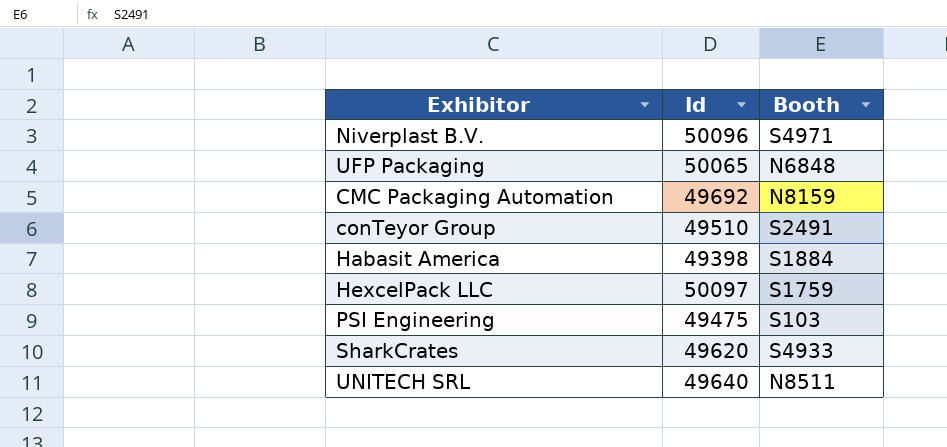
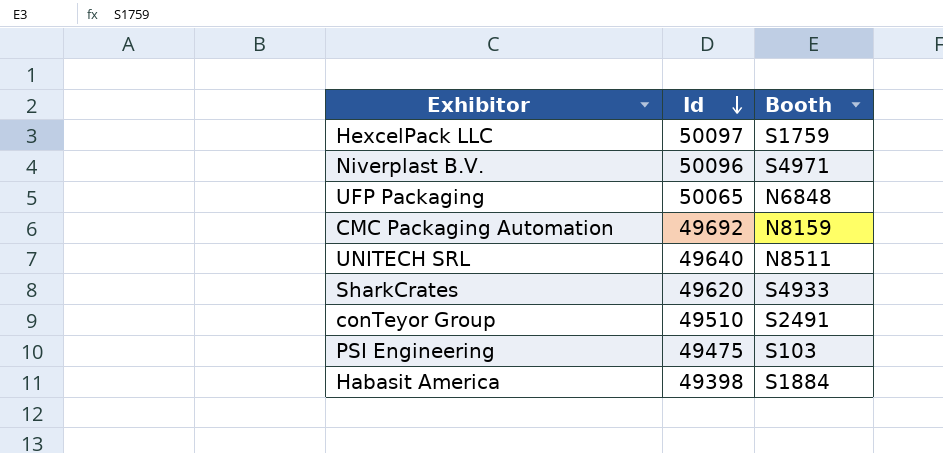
row order: none -> Id descending

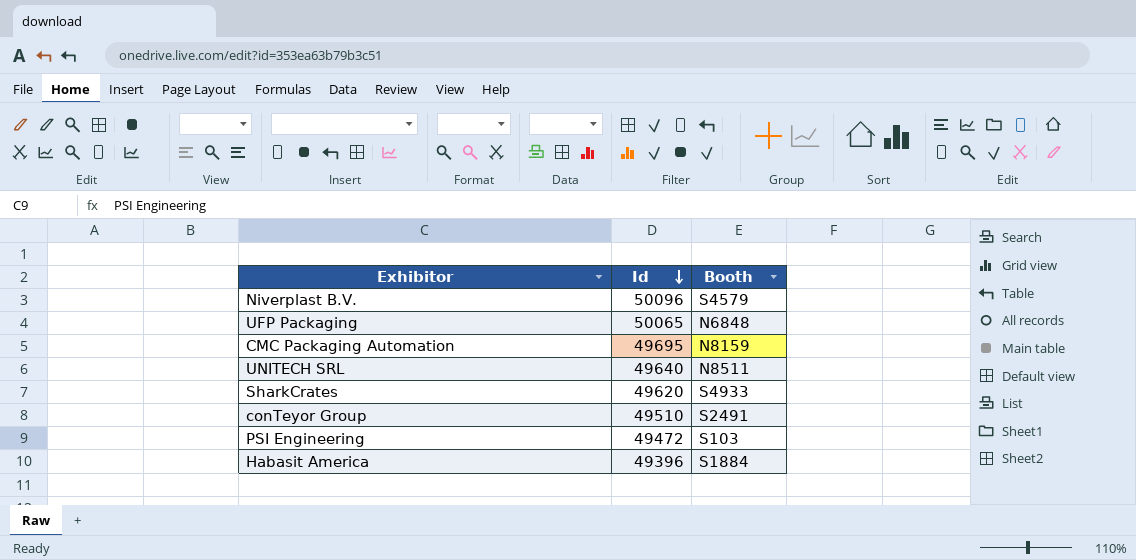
row HexcelPack LLC: 50097 | S1759 -> none
Niverplast B.V. | Booth: S4971 -> S4579
CMC Packaging Automation | Id: 49692 -> 49695
PSI Engineering | Id: 49475 -> 49472
Habasit America | Id: 49398 -> 49396

